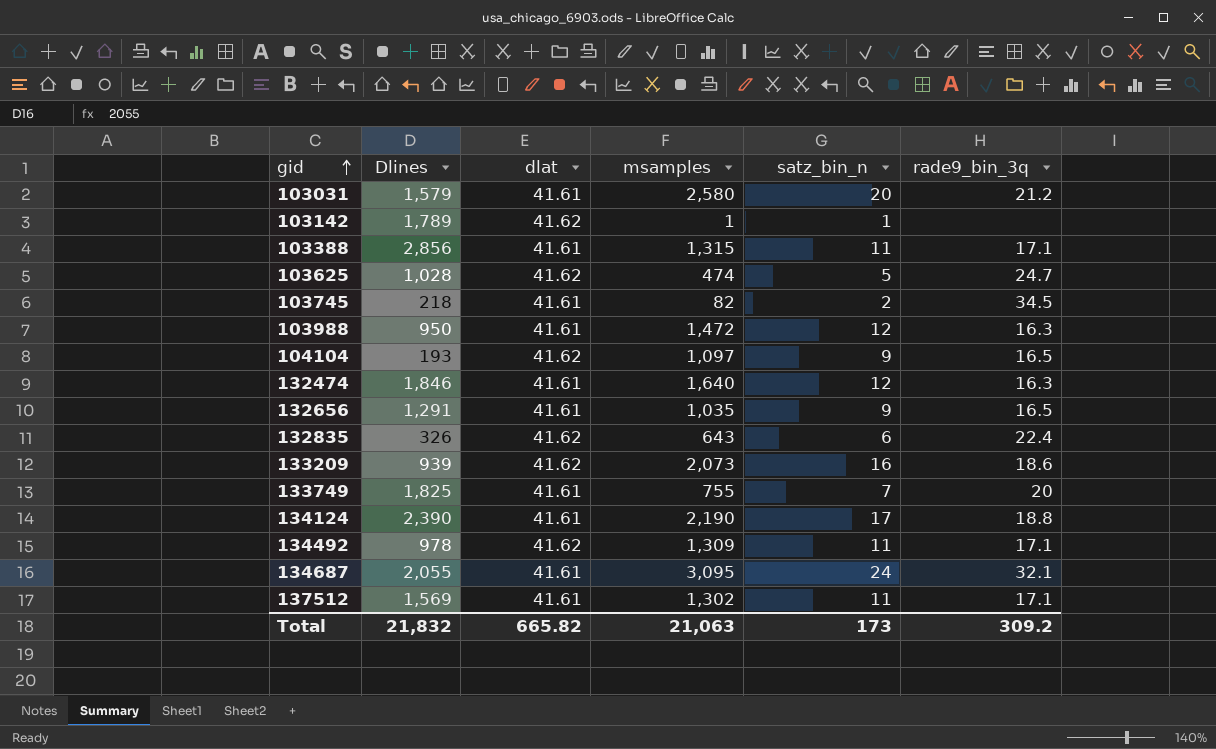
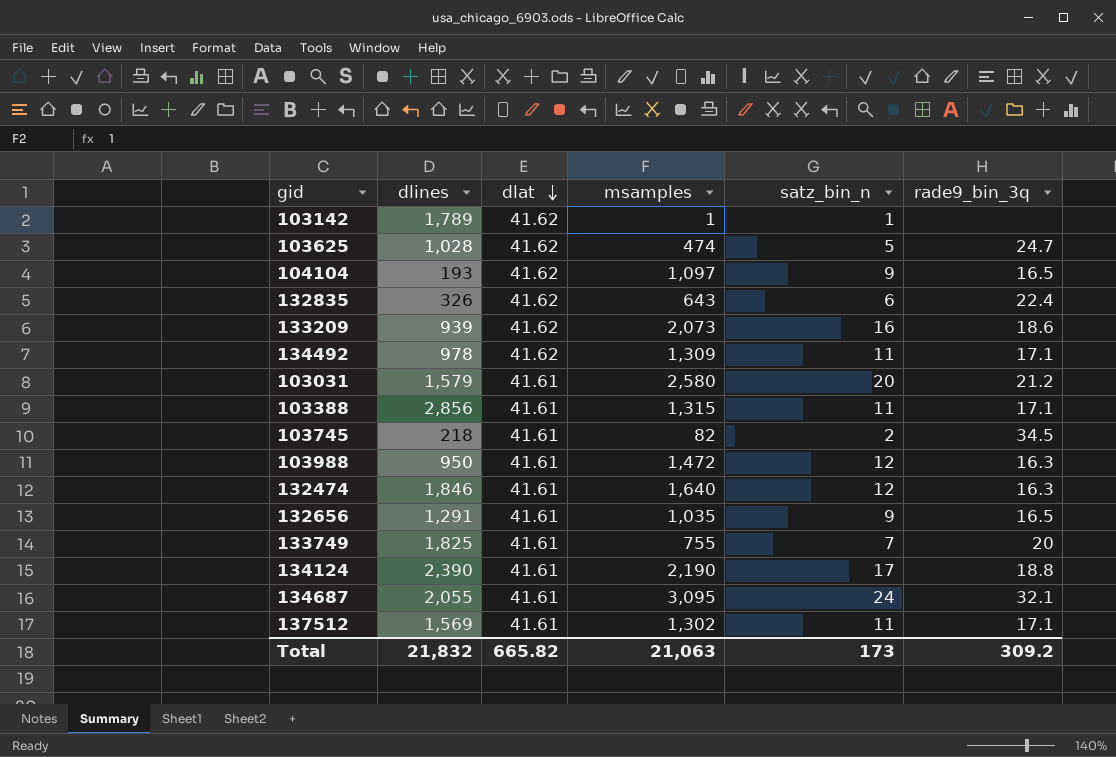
row order: gid ascending -> dlat descending
column name: Dlines -> dlines

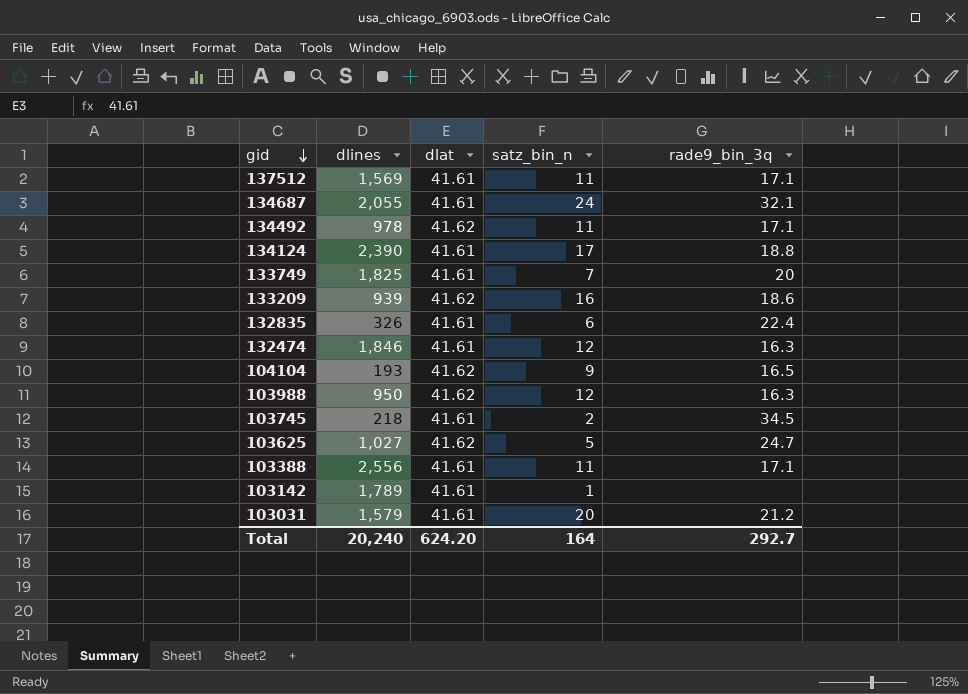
row order: dlat descending -> gid descending
column msamples | position: 4 -> none
row 132656: 1,291 | 41.61 | 1,035 | 9 | 16.5 -> none
132835 | dlat: 41.62 -> 41.61
103988 | dlat: 41.61 -> 41.62
103625 | dlines: 1,028 -> 1,027
103388 | dlines: 2,856 -> 2,556
103142 | dlat: 41.62 -> 41.61
Total | dlines: 21,832 -> 20,240
Total | dlat: 665.82 -> 624.20
Total | satz_bin_n: 173 -> 164
Total | rade9_bin_3q: 309.2 -> 292.7

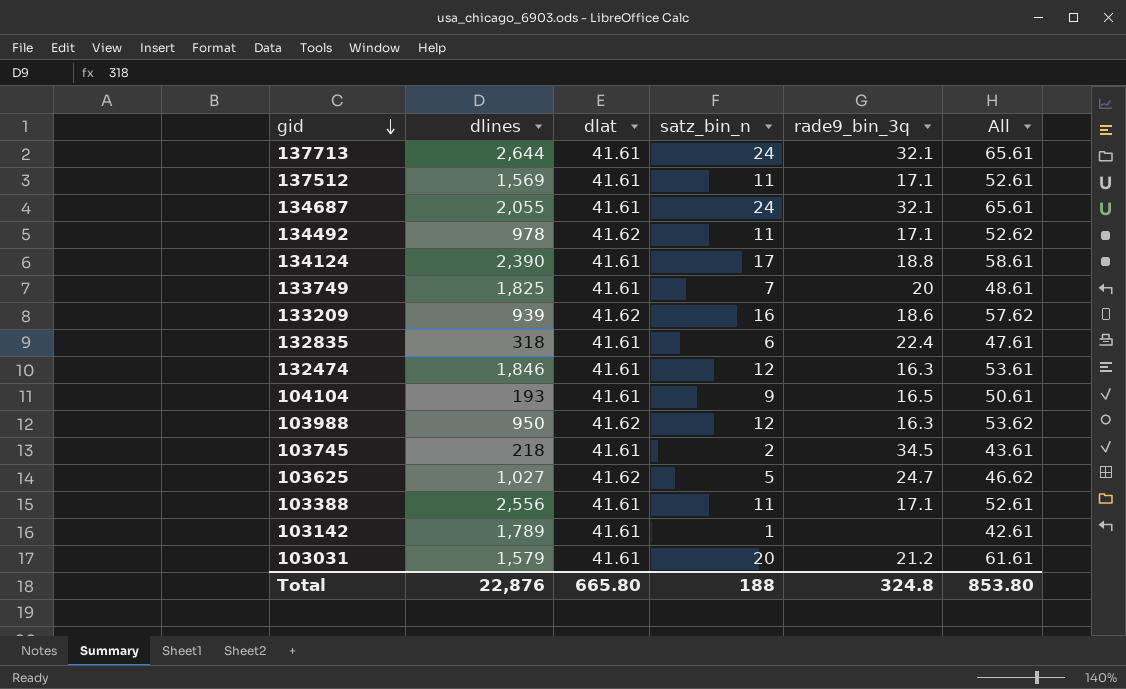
column All | formula: none -> [dlat] + [satz_bin_n]
row 137713: none -> 2,644 | 41.61 | 24 | 32.1 | 65.61
132835 | dlines: 326 -> 318
104104 | dlat: 41.62 -> 41.61
Total | dlines: 20,240 -> 22,876
Total | dlat: 624.20 -> 665.80
Total | satz_bin_n: 164 -> 188
Total | rade9_bin_3q: 292.7 -> 324.8

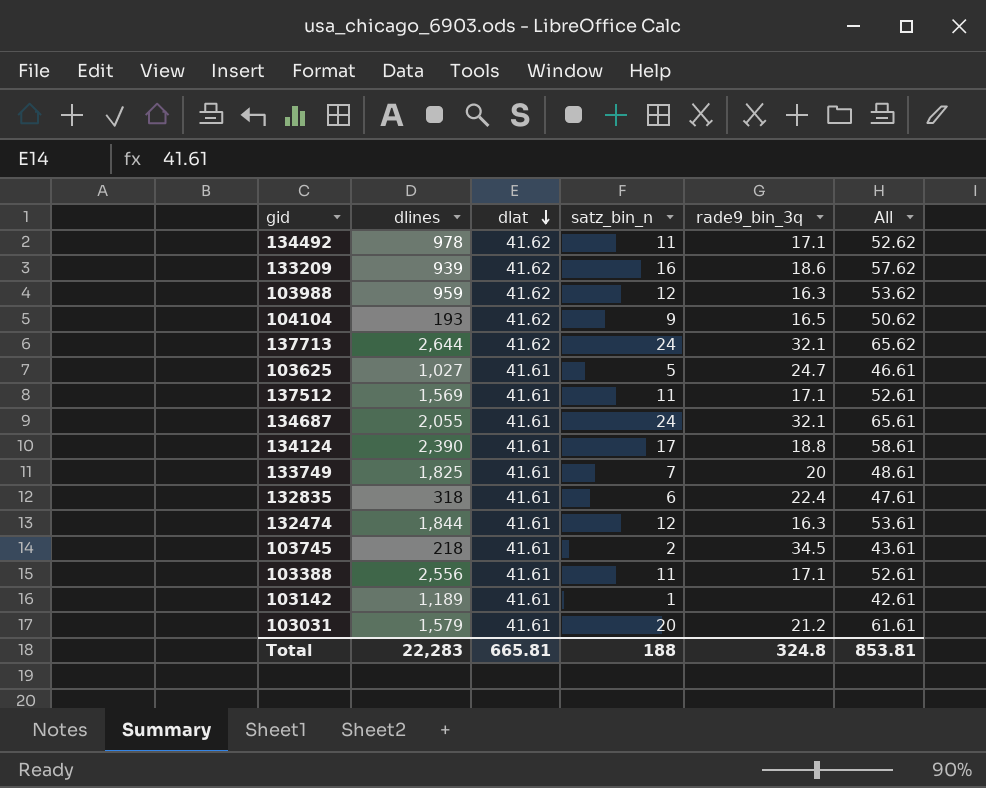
row order: gid descending -> dlat descending
103988 | dlines: 950 -> 959
104104 | dlat: 41.61 -> 41.62
104104 | All: 50.61 -> 50.62
137713 | dlat: 41.61 -> 41.62
137713 | All: 65.61 -> 65.62
103625 | dlat: 41.62 -> 41.61
103625 | All: 46.62 -> 46.61
132474 | dlines: 1,846 -> 1,844
103142 | dlines: 1,789 -> 1,189
Total | dlines: 22,876 -> 22,283
Total | dlat: 665.80 -> 665.81
Total | All: 853.80 -> 853.81

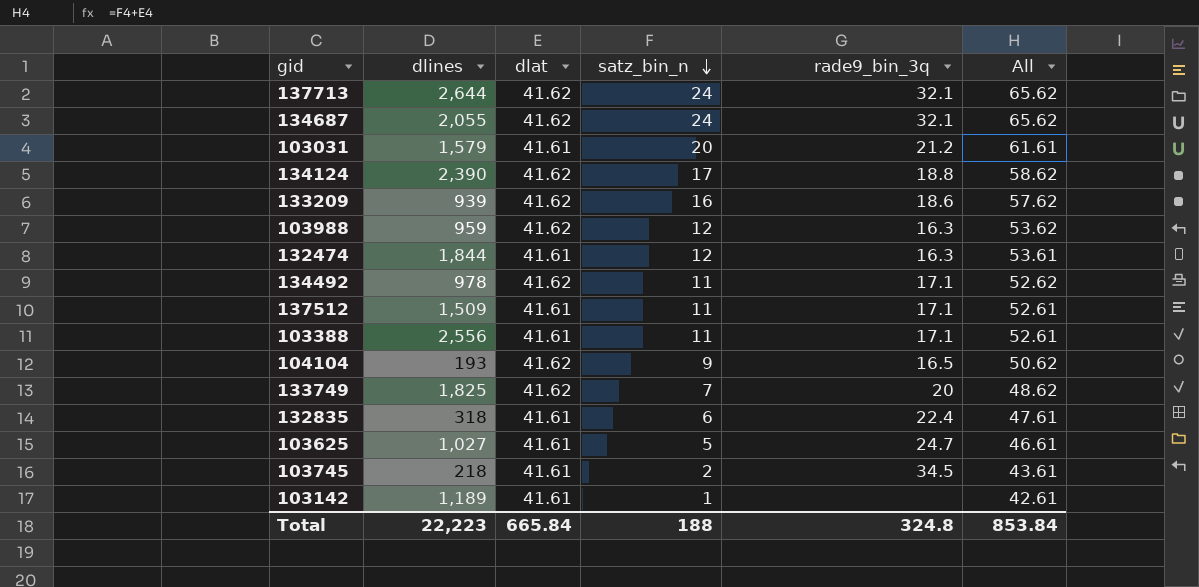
row order: dlat descending -> satz_bin_n descending
134687 | dlat: 41.61 -> 41.62
134687 | All: 65.61 -> 65.62
134124 | dlat: 41.61 -> 41.62
134124 | All: 58.61 -> 58.62
137512 | dlines: 1,569 -> 1,509
133749 | dlat: 41.61 -> 41.62
133749 | All: 48.61 -> 48.62
Total | dlines: 22,283 -> 22,223
Total | dlat: 665.81 -> 665.84
Total | All: 853.81 -> 853.84

